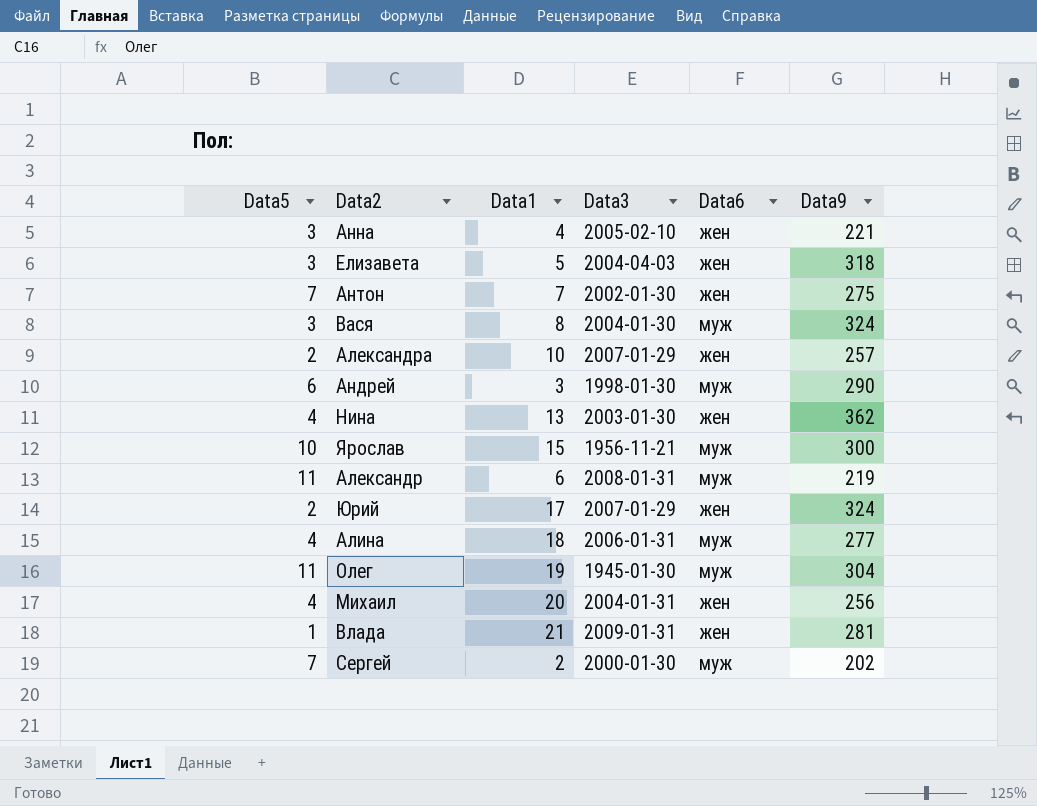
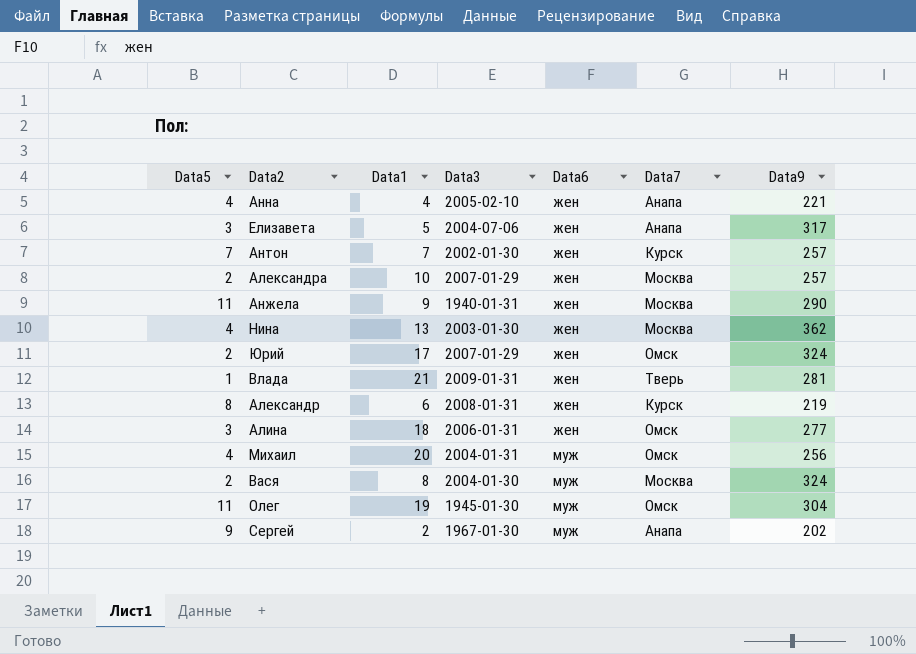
row order: none -> Data6 ascending
column Data7 | position: none -> 6
row Андрей: 6 | 3 | 1998-01-30 | муж | 290 -> none
row Ярослав: 10 | 15 | 1956-11-21 | муж | 300 -> none
Анна | Data5: 3 -> 4
Елизавета | Data3: 2004-04-03 -> 2004-07-06
Елизавета | Data9: 318 -> 317
Антон | Data9: 275 -> 257
row Анжела: none -> 11 | 9 | 1940-01-31 | жен | Москва | 290
Александр | Data5: 11 -> 8
Александр | Data6: муж -> жен
Алина | Data5: 4 -> 3
Алина | Data6: муж -> жен
Михаил | Data6: жен -> муж
Вася | Data5: 3 -> 2
Сергей | Data5: 7 -> 9
Сергей | Data3: 2000-01-30 -> 1967-01-30

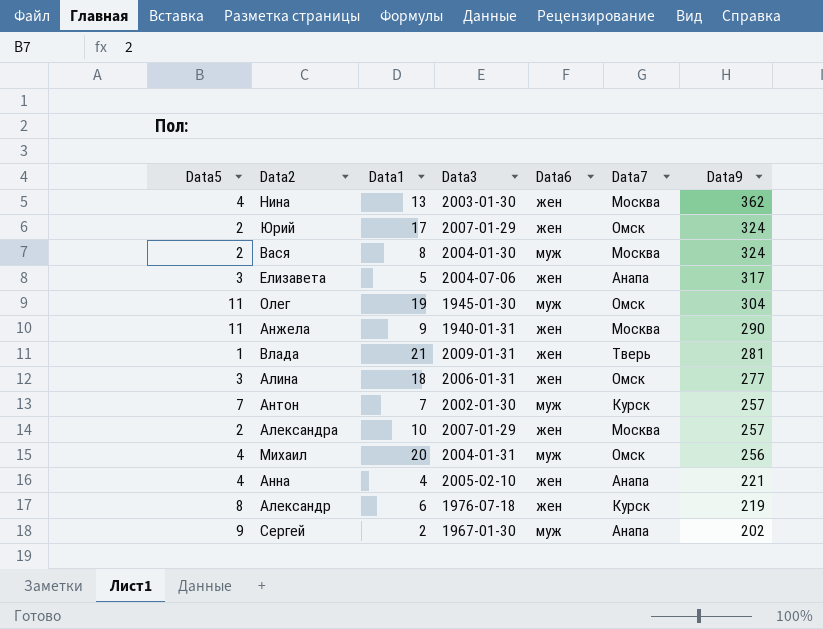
row order: Data6 ascending -> Data9 descending
Антон | Data6: жен -> муж
Александр | Data3: 2008-01-31 -> 1976-07-18

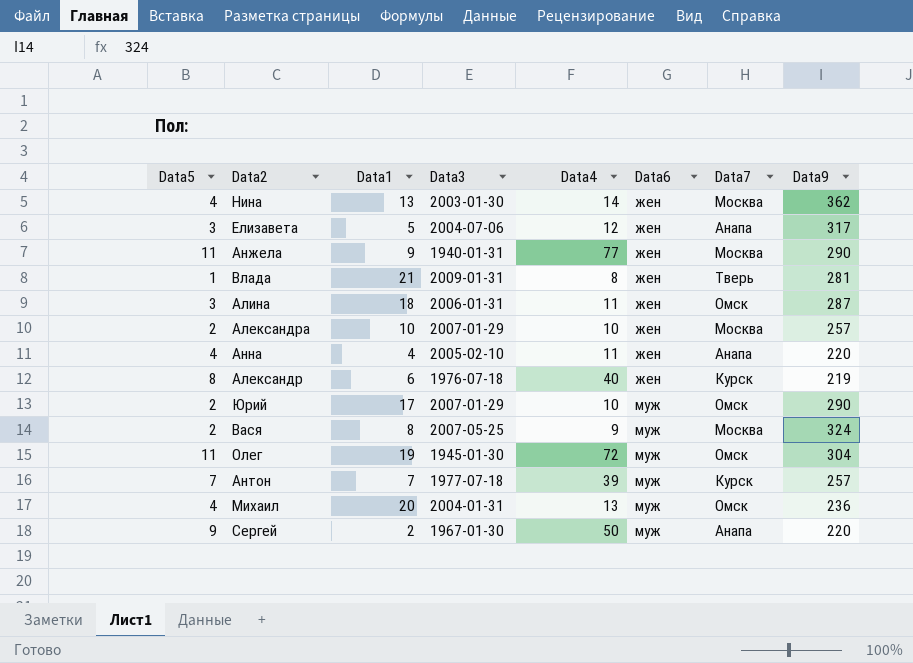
row order: Data9 descending -> Data6 ascending
column Data4 | position: none -> 5
Алина | Data9: 277 -> 287
Анна | Data9: 221 -> 220
Юрий | Data6: жен -> муж
Юрий | Data9: 324 -> 290
Вася | Data3: 2004-01-30 -> 2007-05-25
Антон | Data3: 2002-01-30 -> 1977-07-18
Михаил | Data9: 256 -> 236
Сергей | Data9: 202 -> 220

